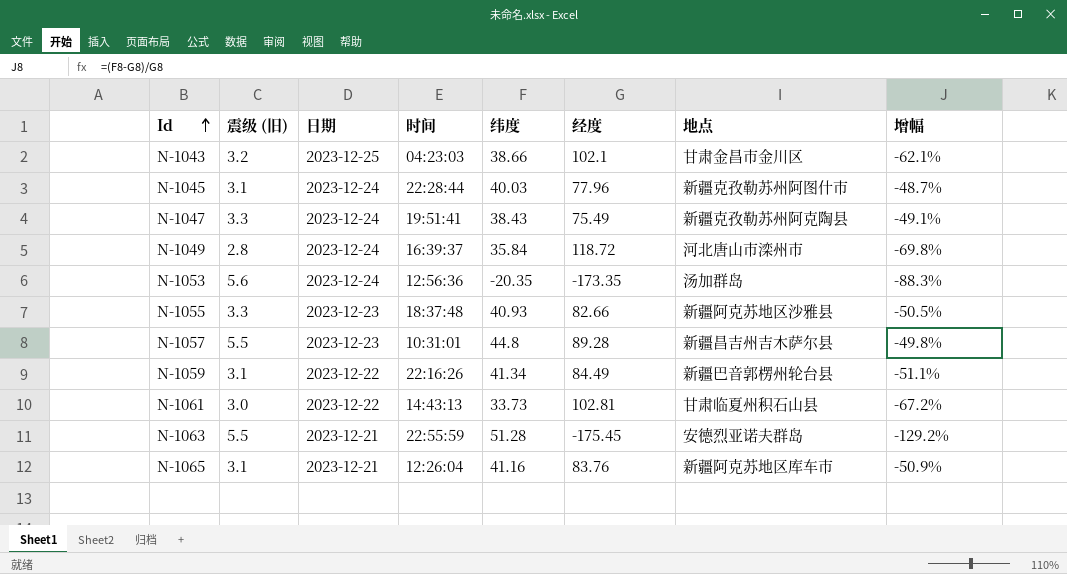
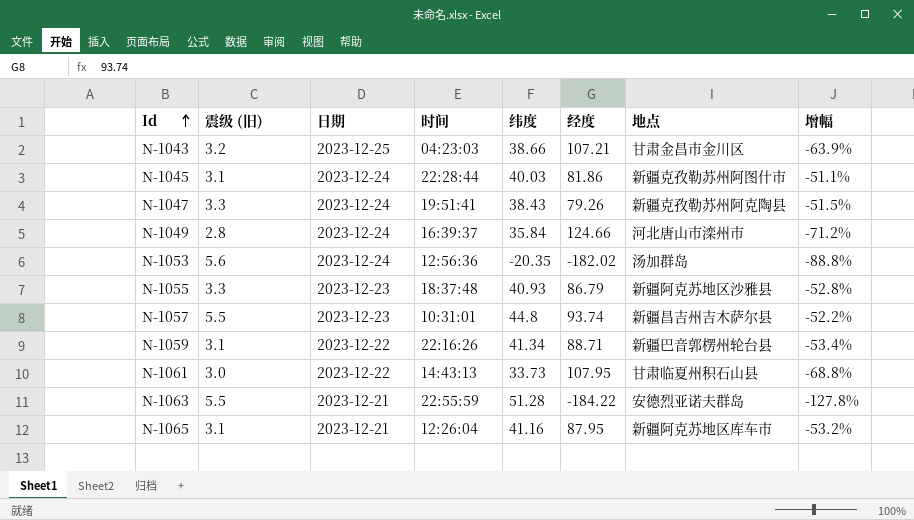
N-1043 | 经度: 102.1 -> 107.21
N-1043 | 增幅: -62.1% -> -63.9%
N-1045 | 经度: 77.96 -> 81.86
N-1045 | 增幅: -48.7% -> -51.1%
N-1047 | 经度: 75.49 -> 79.26
N-1047 | 增幅: -49.1% -> -51.5%
N-1049 | 经度: 118.72 -> 124.66
N-1049 | 增幅: -69.8% -> -71.2%
N-1053 | 经度: -173.35 -> -182.02
N-1053 | 增幅: -88.3% -> -88.8%
N-1055 | 经度: 82.66 -> 86.79
N-1055 | 增幅: -50.5% -> -52.8%
N-1057 | 经度: 89.28 -> 93.74
N-1057 | 增幅: -49.8% -> -52.2%
N-1059 | 经度: 84.49 -> 88.71
N-1059 | 增幅: -51.1% -> -53.4%
N-1061 | 经度: 102.81 -> 107.95
N-1061 | 增幅: -67.2% -> -68.8%
N-1063 | 经度: -175.45 -> -184.22
N-1063 | 增幅: -129.2% -> -127.8%
N-1065 | 经度: 83.76 -> 87.95
N-1065 | 增幅: -50.9% -> -53.2%

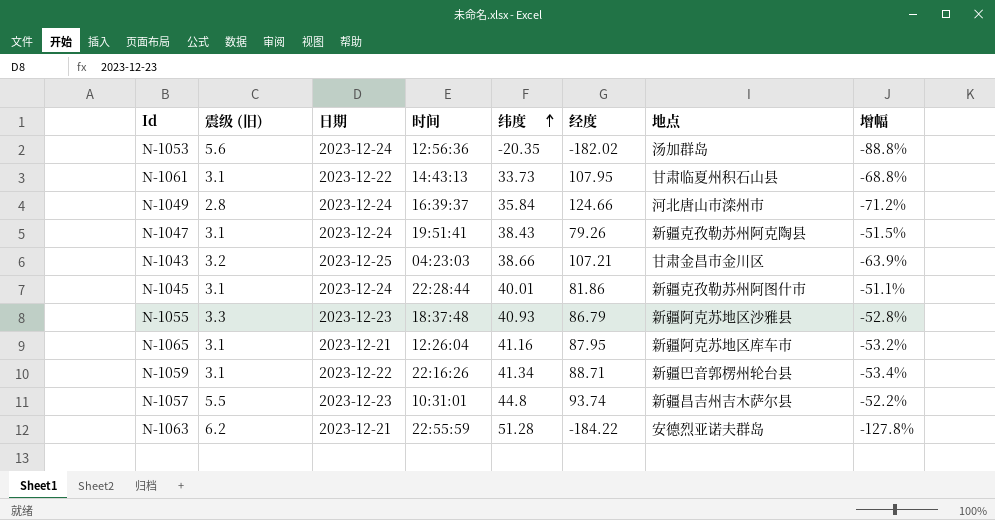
row order: Id ascending -> 纬度 ascending
N-1061 | 震级 (旧): 3.0 -> 3.1
N-1047 | 震级 (旧): 3.3 -> 3.1
N-1045 | 纬度: 40.03 -> 40.01
N-1063 | 震级 (旧): 5.5 -> 6.2

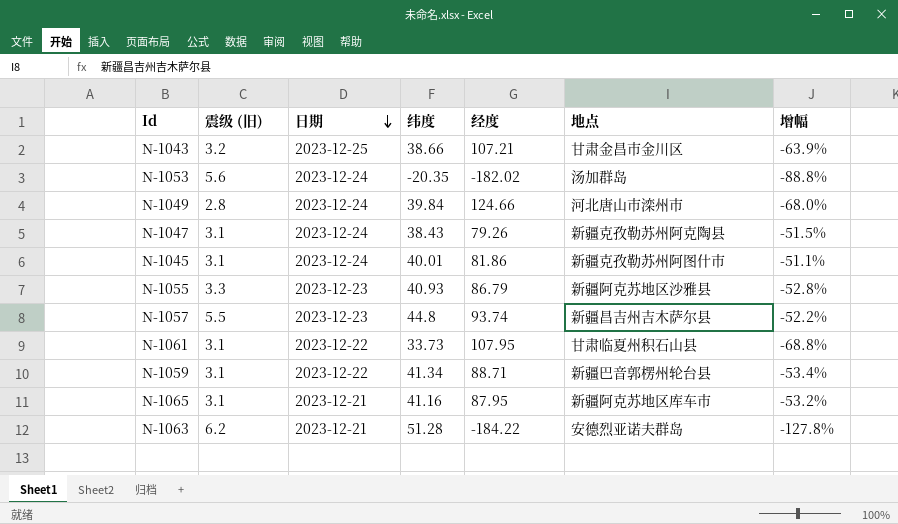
row order: 纬度 ascending -> 日期 descending
column 时间 | position: 4 -> none
N-1049 | 纬度: 35.84 -> 39.84
N-1049 | 增幅: -71.2% -> -68.0%

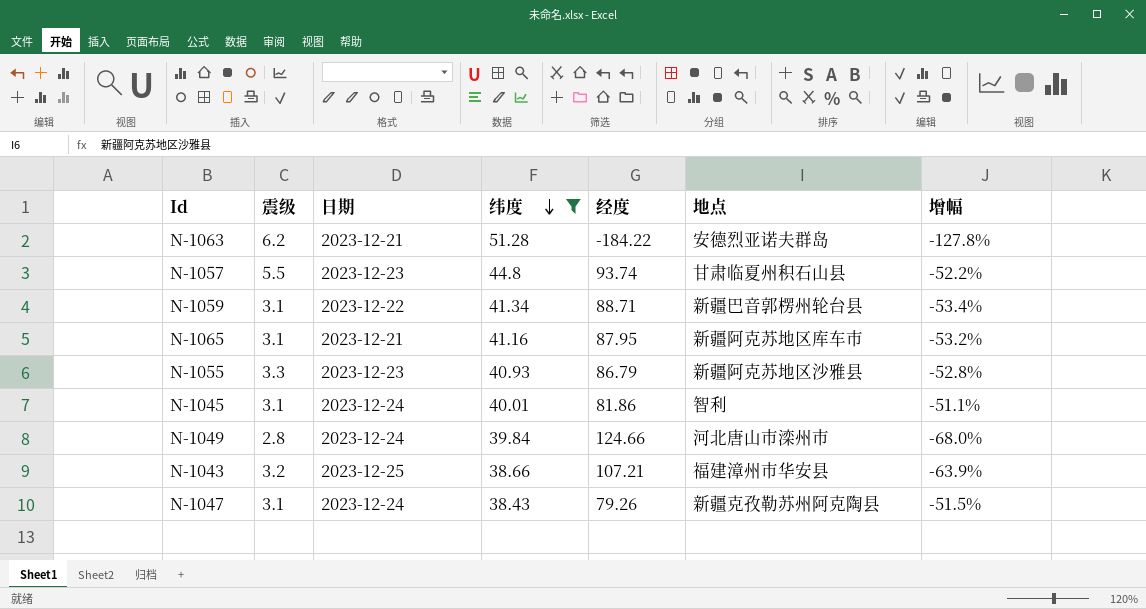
filter: none -> 纬度 >= 38.43
row order: 日期 descending -> 纬度 descending
column name: 震级 (旧) -> 震级
N-1057 | 地点: 新疆昌吉州吉木萨尔县 -> 甘肃临夏州积石山县
N-1045 | 地点: 新疆克孜勒苏州阿图什市 -> 智利
N-1043 | 地点: 甘肃金昌市金川区 -> 福建漳州市华安县

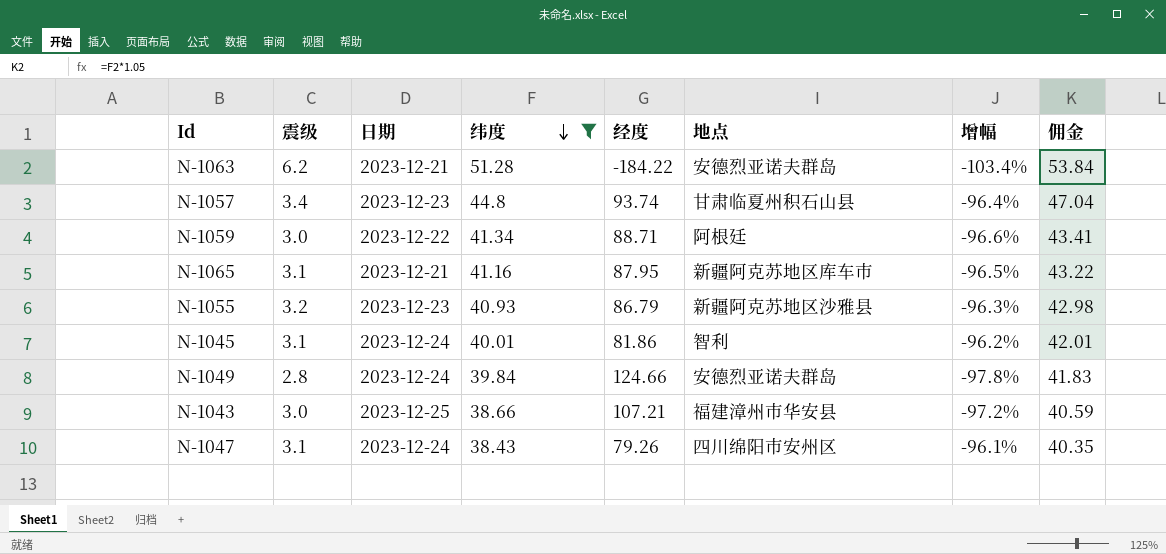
column 增幅 | formula: ([纬度] - [经度]) / [经度] -> ([震级] - [经度]) / [经度]
column 佣金 | formula: none -> [纬度] * 1.05
N-1057 | 震级: 5.5 -> 3.4
N-1059 | 震级: 3.1 -> 3.0
N-1059 | 地点: 新疆巴音郭楞州轮台县 -> 阿根廷
N-1055 | 震级: 3.3 -> 3.2
N-1049 | 地点: 河北唐山市滦州市 -> 安德烈亚诺夫群岛
N-1043 | 震级: 3.2 -> 3.0
N-1047 | 地点: 新疆克孜勒苏州阿克陶县 -> 四川绵阳市安州区

